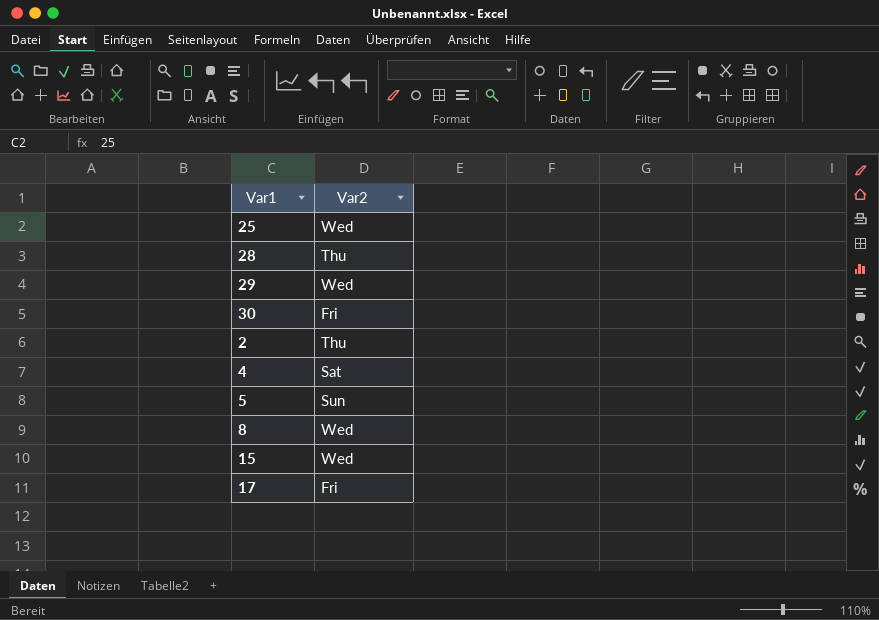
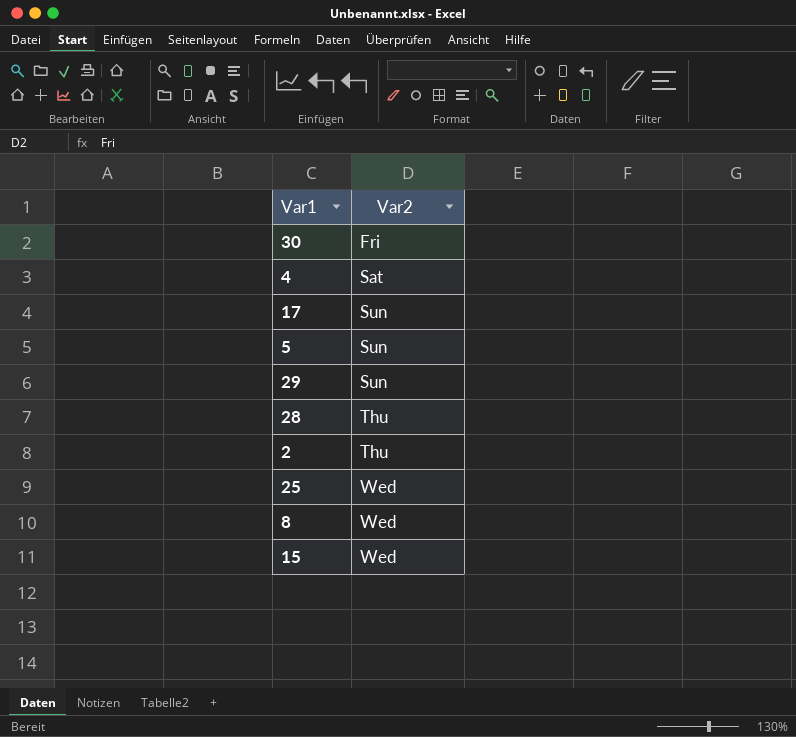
row order: none -> Var2 ascending
17 | Var2: Fri -> Sun
29 | Var2: Wed -> Sun

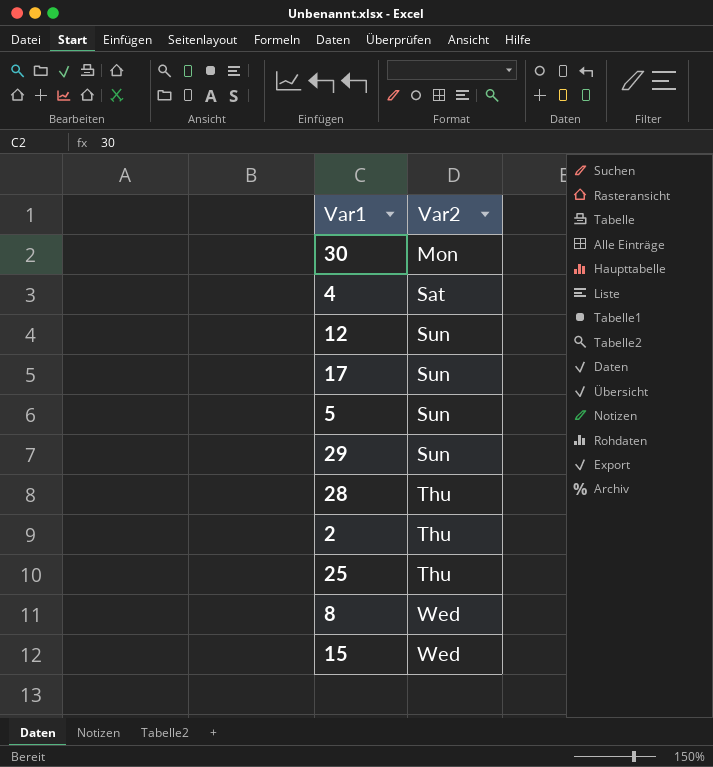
30 | Var2: Fri -> Mon
row 12: none -> Sun
25 | Var2: Wed -> Thu

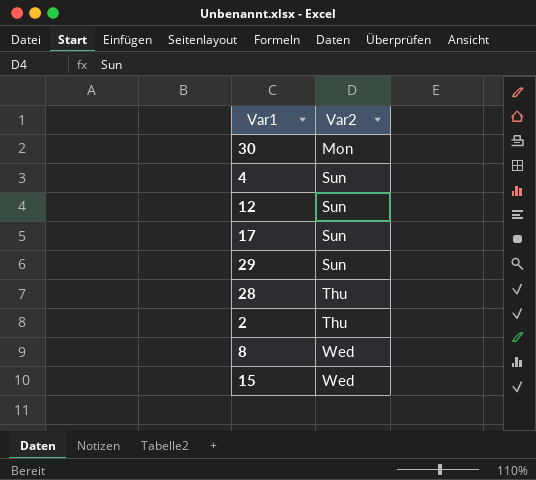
row 5: Sun -> none
row 25: Thu -> none
4 | Var2: Sat -> Sun

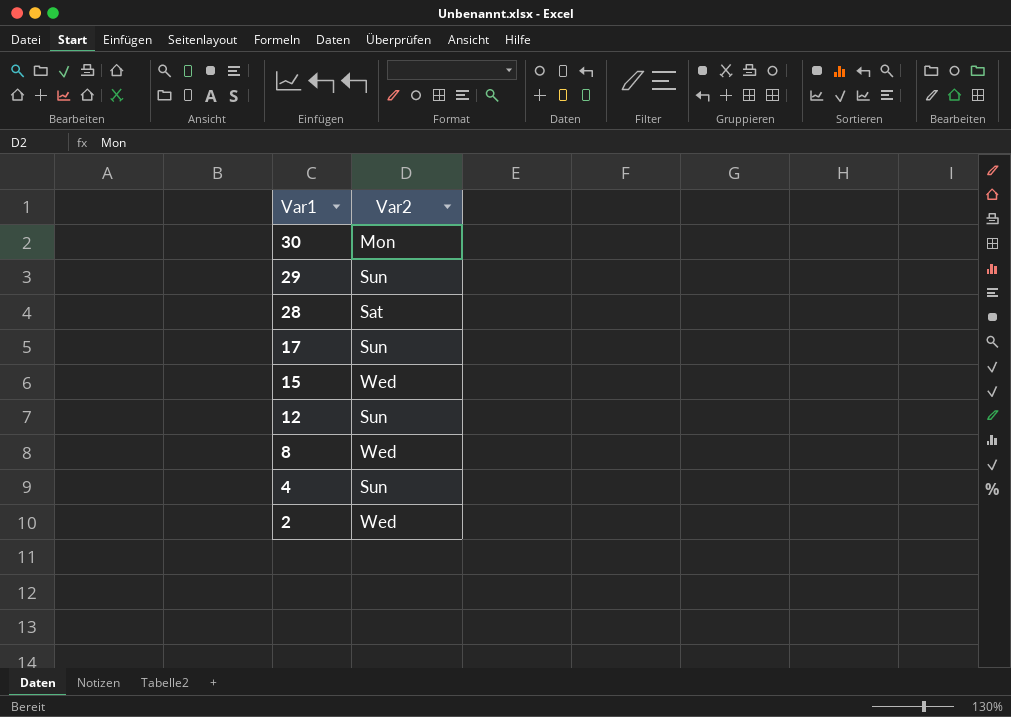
row order: Var2 ascending -> Var1 descending
28 | Var2: Thu -> Sat
2 | Var2: Thu -> Wed

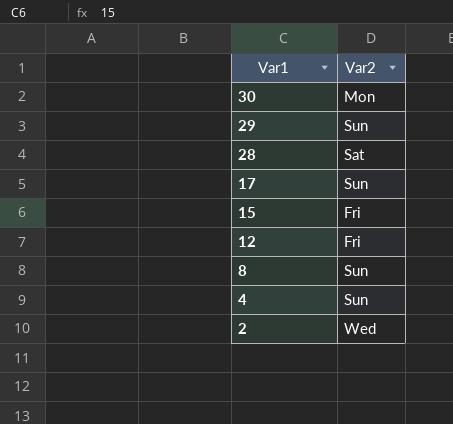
15 | Var2: Wed -> Fri
12 | Var2: Sun -> Fri
8 | Var2: Wed -> Sun

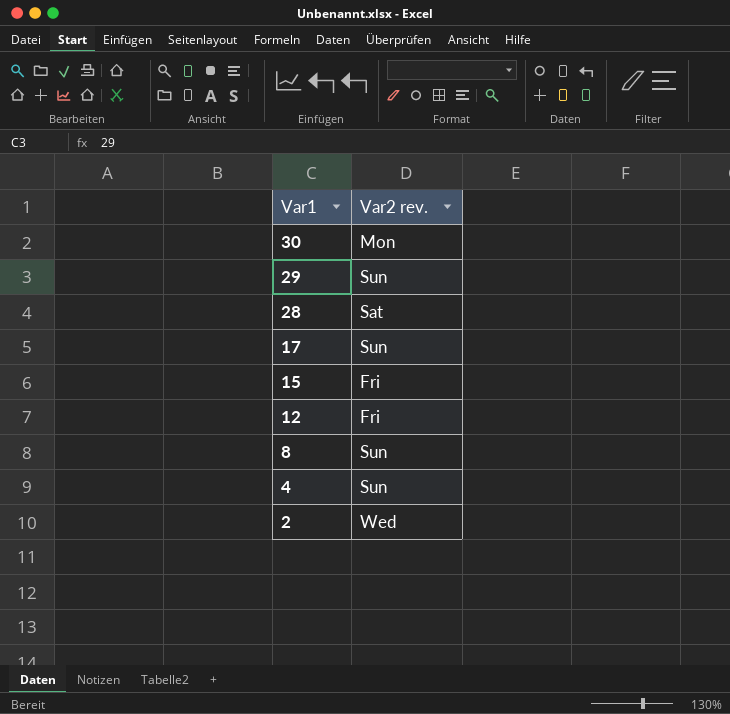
column name: Var2 -> Var2 rev.

